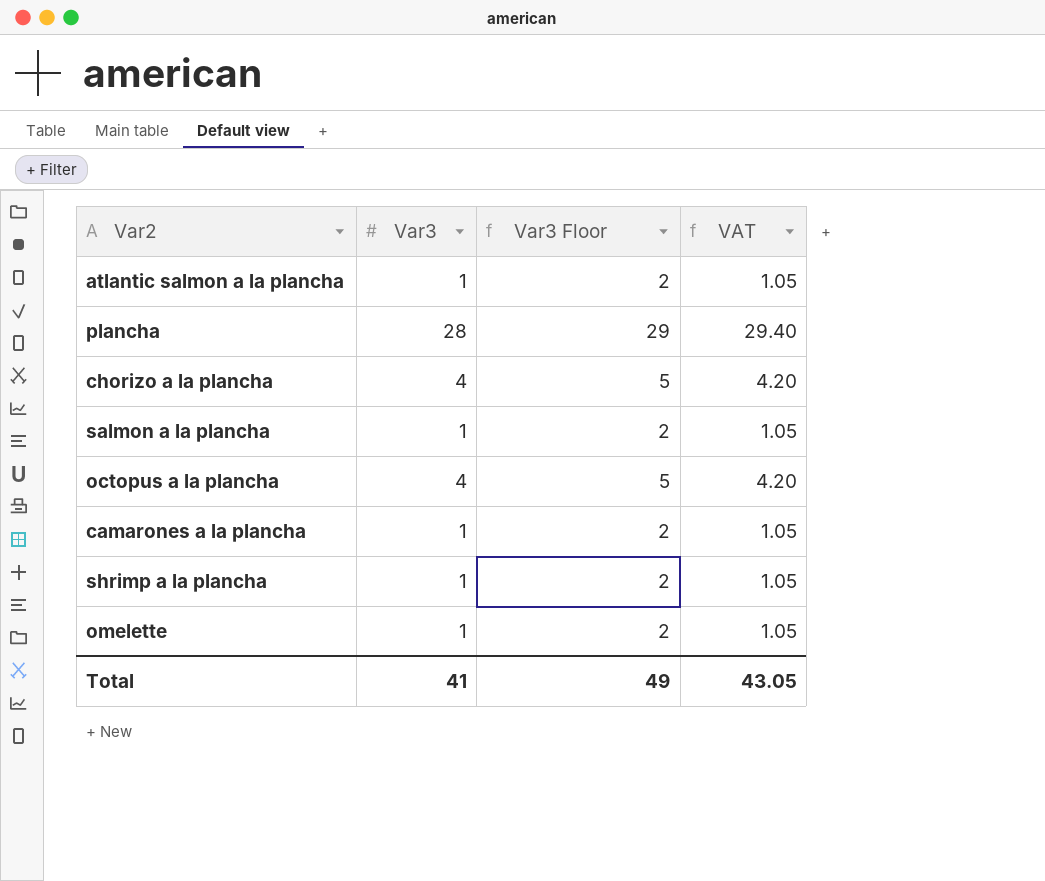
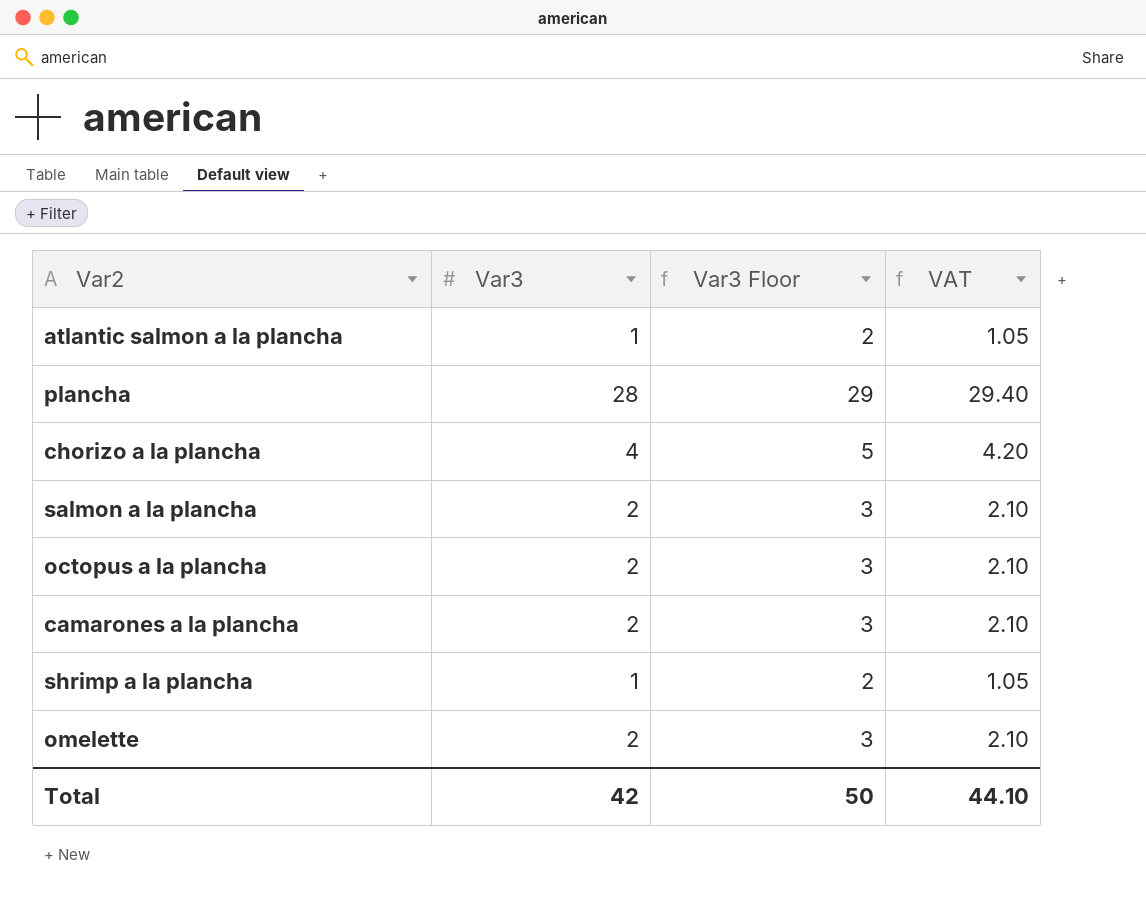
salmon a la plancha | Var3: 1 -> 2
salmon a la plancha | Var3 Floor: 2 -> 3
salmon a la plancha | VAT: 1.05 -> 2.10
octopus a la plancha | Var3: 4 -> 2
octopus a la plancha | Var3 Floor: 5 -> 3
octopus a la plancha | VAT: 4.20 -> 2.10
camarones a la plancha | Var3: 1 -> 2
camarones a la plancha | Var3 Floor: 2 -> 3
camarones a la plancha | VAT: 1.05 -> 2.10
omelette | Var3: 1 -> 2
omelette | Var3 Floor: 2 -> 3
omelette | VAT: 1.05 -> 2.10
Total | Var3: 41 -> 42
Total | Var3 Floor: 49 -> 50
Total | VAT: 43.05 -> 44.10

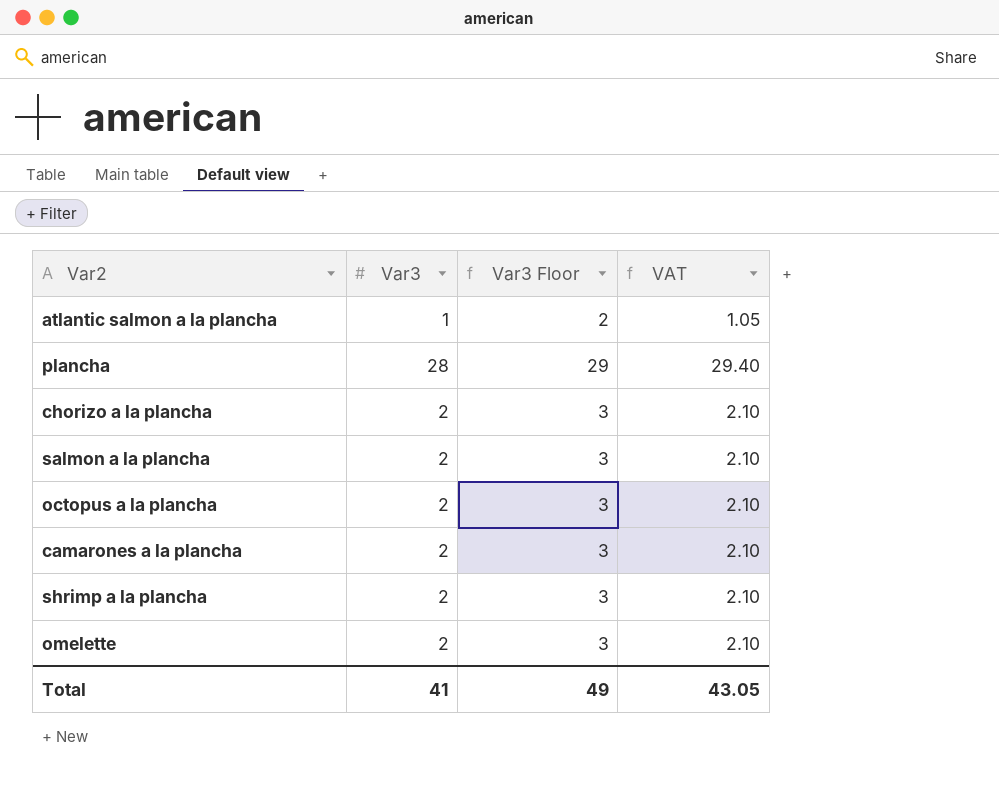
chorizo a la plancha | Var3: 4 -> 2
chorizo a la plancha | Var3 Floor: 5 -> 3
chorizo a la plancha | VAT: 4.20 -> 2.10
shrimp a la plancha | Var3: 1 -> 2
shrimp a la plancha | Var3 Floor: 2 -> 3
shrimp a la plancha | VAT: 1.05 -> 2.10
Total | Var3: 42 -> 41
Total | Var3 Floor: 50 -> 49
Total | VAT: 44.10 -> 43.05

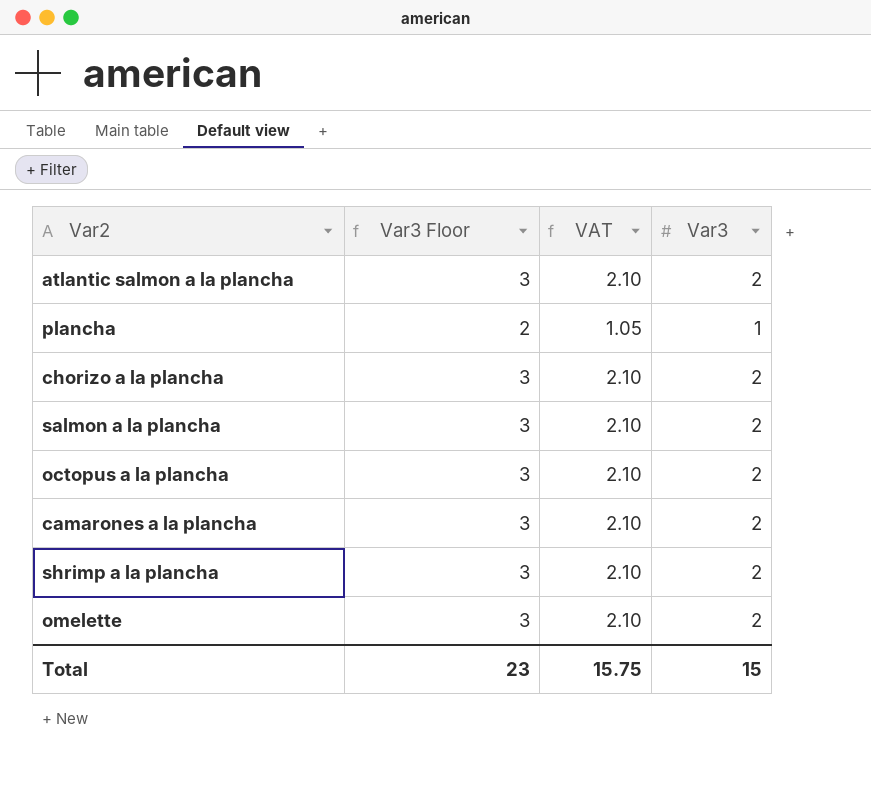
column Var3 | position: 2 -> 4
atlantic salmon a la plancha | Var3 Floor: 2 -> 3
atlantic salmon a la plancha | VAT: 1.05 -> 2.10
atlantic salmon a la plancha | Var3: 1 -> 2
plancha | Var3 Floor: 29 -> 2
plancha | VAT: 29.40 -> 1.05
plancha | Var3: 28 -> 1
Total | Var3 Floor: 49 -> 23
Total | VAT: 43.05 -> 15.75
Total | Var3: 41 -> 15

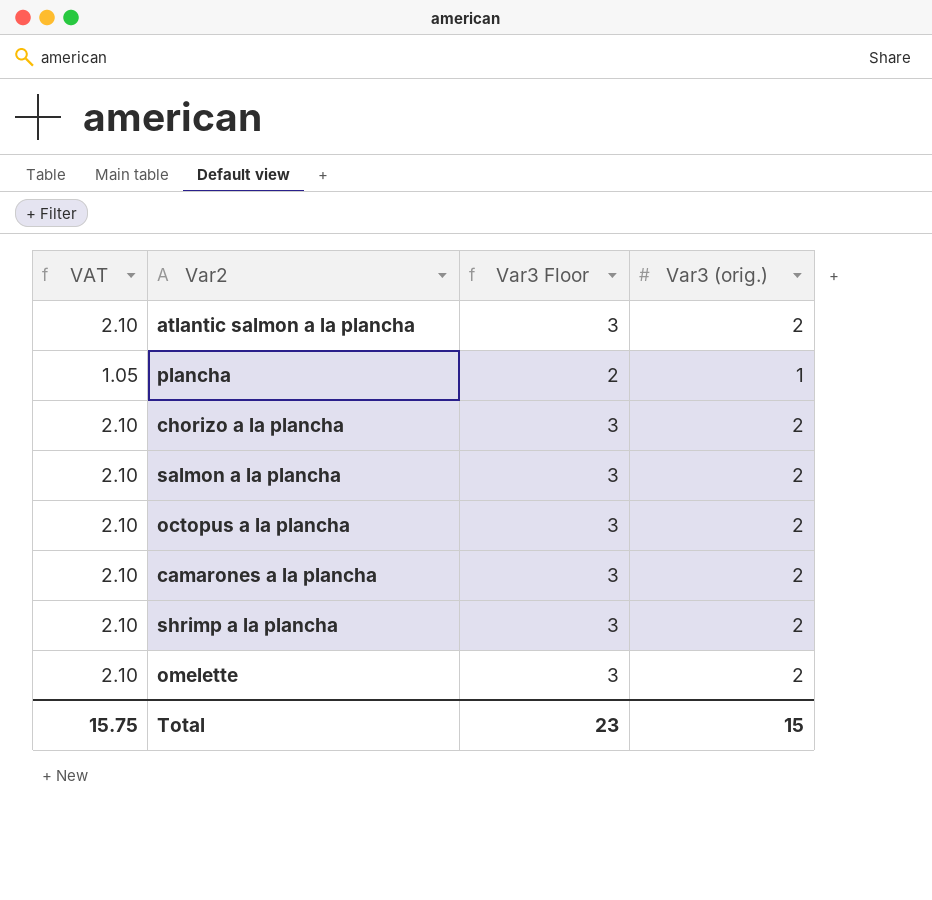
column VAT | position: 3 -> 1
column name: Var3 -> Var3 (orig.)

